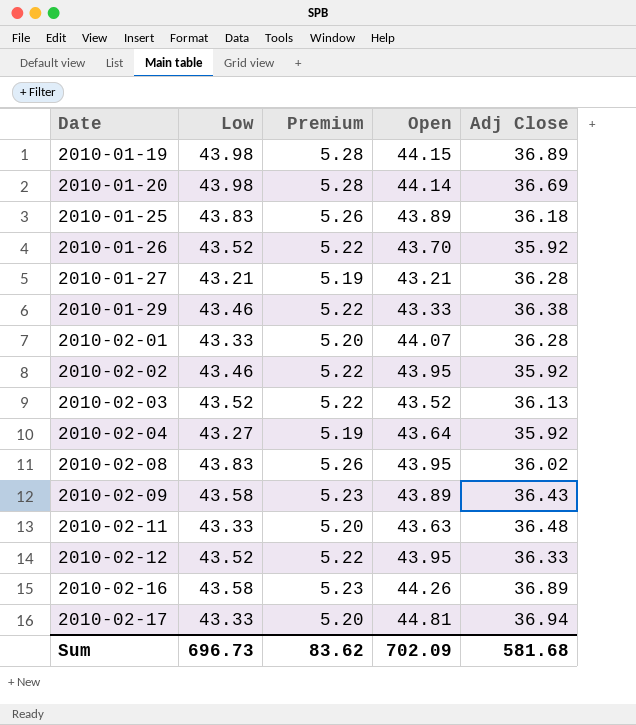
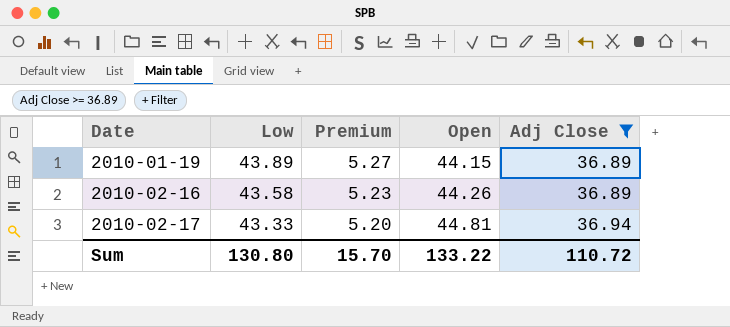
filter: none -> Adj Close >= 36.89
2010-01-19 | Low: 43.98 -> 43.89
2010-01-19 | Premium: 5.28 -> 5.27
Sum | Low: 696.73 -> 130.80
Sum | Premium: 83.62 -> 15.70
Sum | Open: 702.09 -> 133.22
Sum | Adj Close: 581.68 -> 110.72

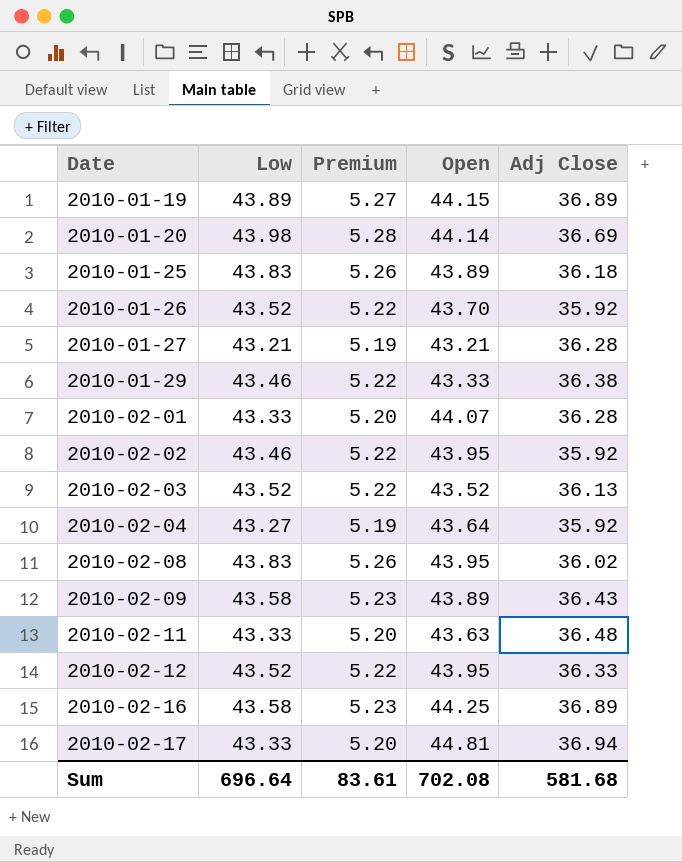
filter: Adj Close >= 36.89 -> none
2010-02-16 | Open: 44.26 -> 44.25
Sum | Low: 130.80 -> 696.64
Sum | Premium: 15.70 -> 83.61
Sum | Open: 133.22 -> 702.08
Sum | Adj Close: 110.72 -> 581.68

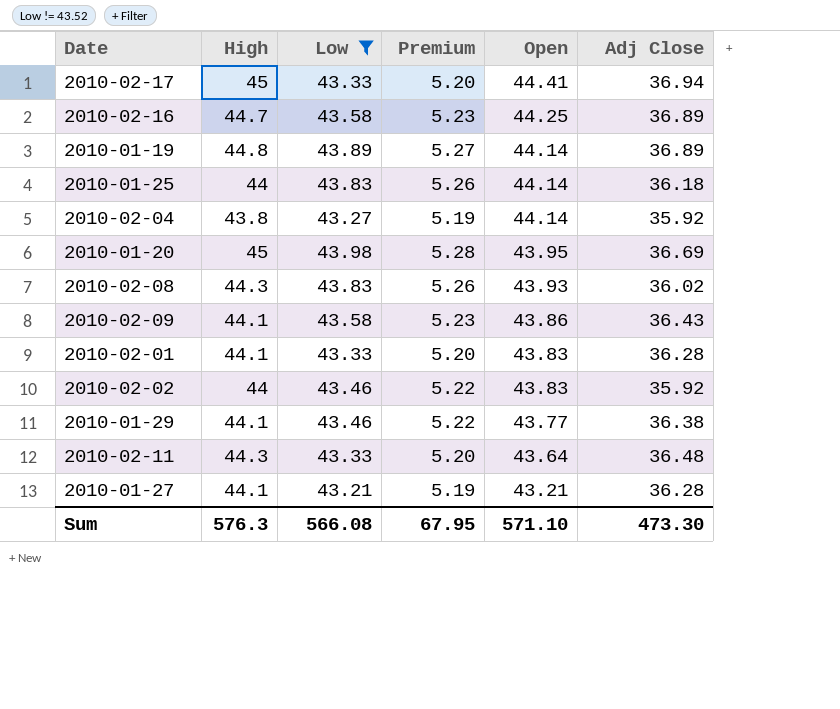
filter: none -> Low != 43.52
row order: Date ascending -> Open descending
column High | position: none -> 2
2010-02-17 | Open: 44.81 -> 44.41
2010-01-19 | Open: 44.15 -> 44.14
2010-01-25 | Open: 43.89 -> 44.14
2010-02-04 | Open: 43.64 -> 44.14
2010-01-20 | Open: 44.14 -> 43.95
2010-02-08 | Open: 43.95 -> 43.93
2010-02-09 | Open: 43.89 -> 43.86
2010-02-01 | Open: 44.07 -> 43.83
2010-02-02 | Open: 43.95 -> 43.83
2010-01-29 | Open: 43.33 -> 43.77
2010-02-11 | Open: 43.63 -> 43.64
Sum | Low: 696.64 -> 566.08
Sum | Premium: 83.61 -> 67.95
Sum | Open: 702.08 -> 571.10
Sum | Adj Close: 581.68 -> 473.30

